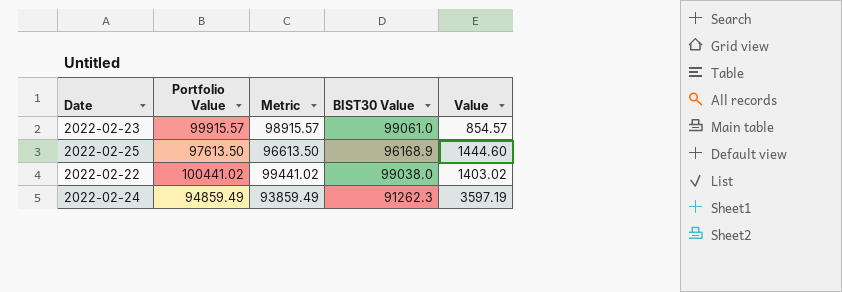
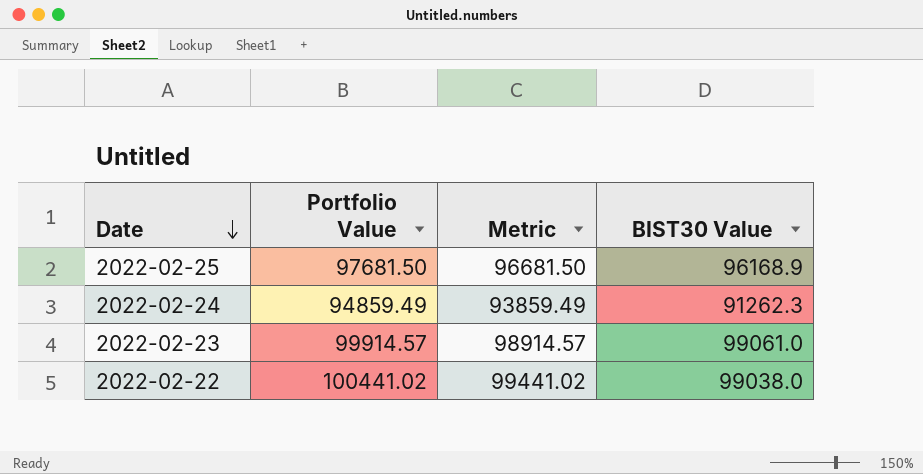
row order: none -> Date descending
column Value | formula: [Portfolio Value] - [BIST30 Value] -> none
2022-02-25 | Portfolio Value: 97613.50 -> 97681.50
2022-02-25 | Metric: 96613.50 -> 96681.50
2022-02-23 | Portfolio Value: 99915.57 -> 99914.57
2022-02-23 | Metric: 98915.57 -> 98914.57

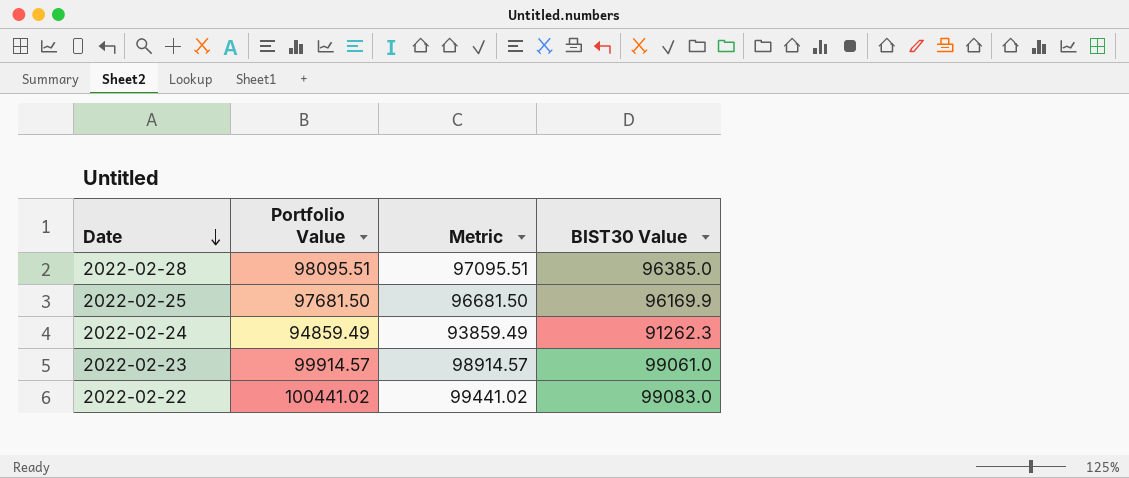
row 2022-02-28: none -> 98095.51 | 97095.51 | 96385.0
2022-02-25 | BIST30 Value: 96168.9 -> 96169.9
2022-02-22 | BIST30 Value: 99038.0 -> 99083.0

